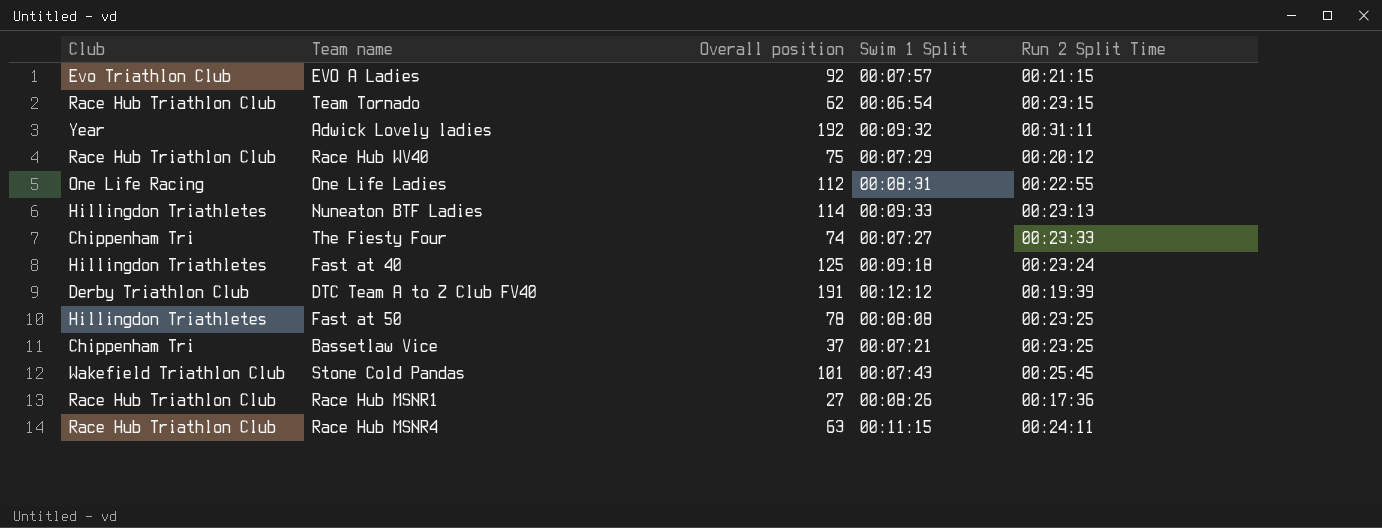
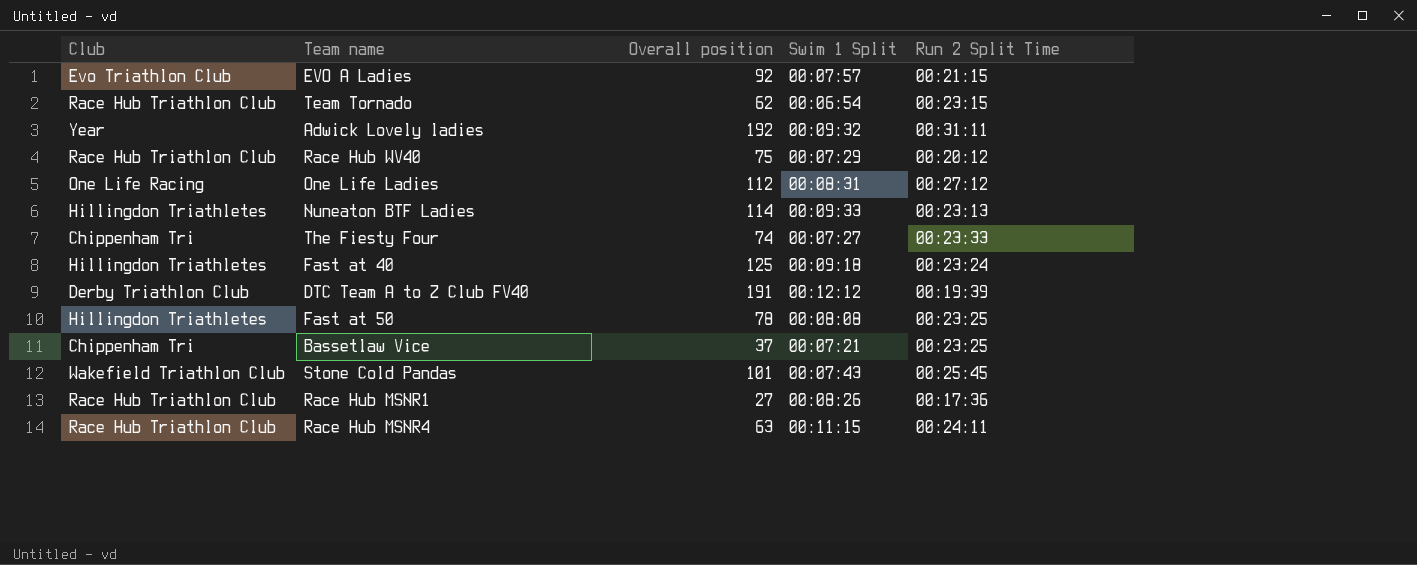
One Life Ladies | Run 2 Split Time: 00:22:55 -> 00:27:12

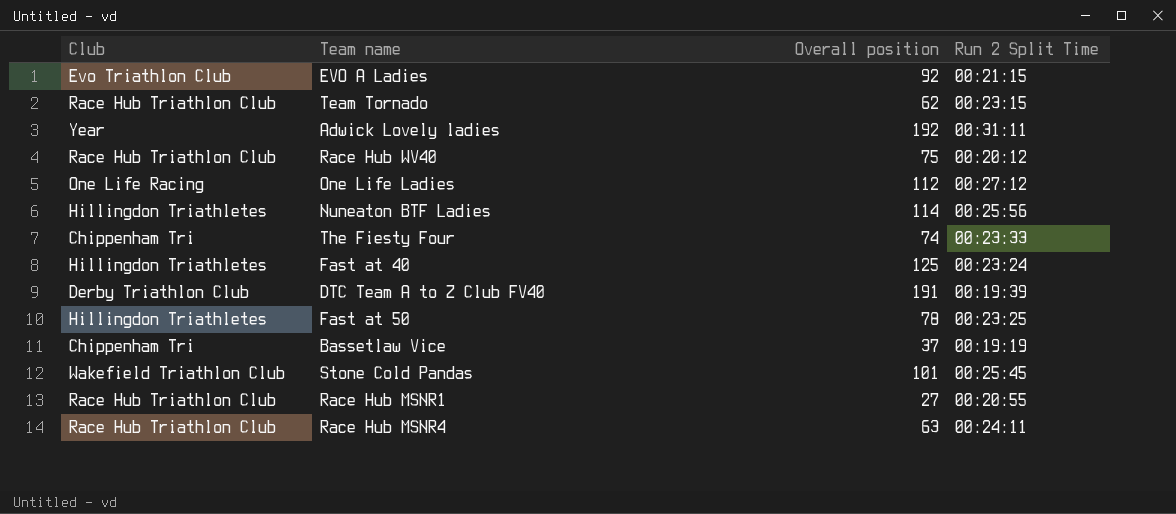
column Swim 1 Split | position: 4 -> none
Nuneaton BTF Ladies | Run 2 Split Time: 00:23:13 -> 00:25:56
Bassetlaw Vice | Run 2 Split Time: 00:23:25 -> 00:19:19
Race Hub MSNR1 | Run 2 Split Time: 00:17:36 -> 00:20:55

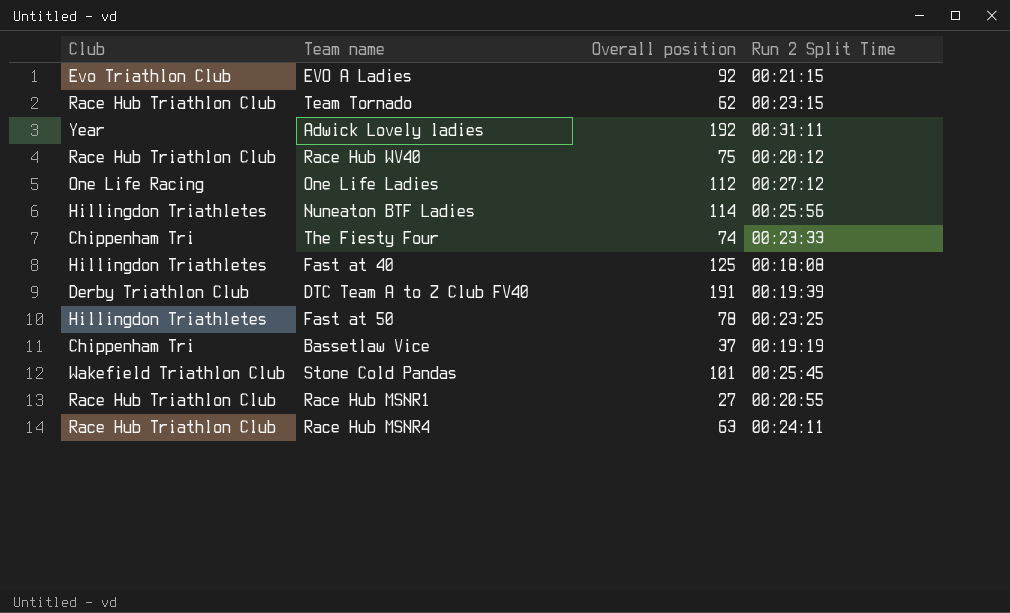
Fast at 40 | Run 2 Split Time: 00:23:24 -> 00:18:08

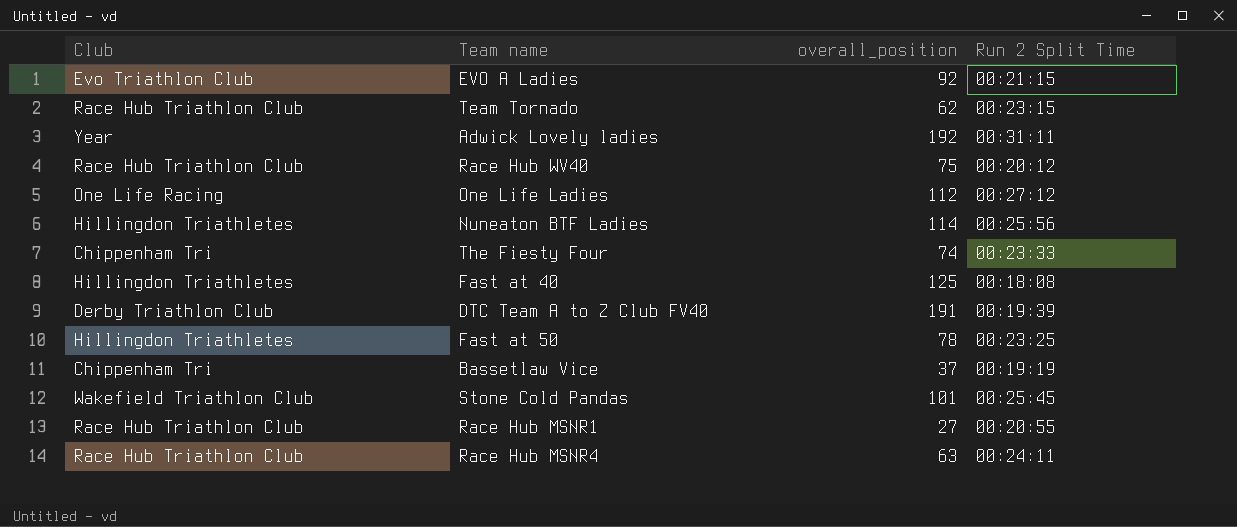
column name: Overall position -> overall_position

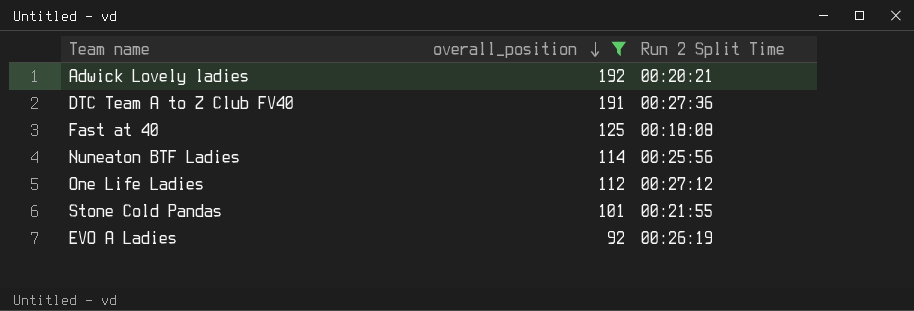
filter: none -> overall_position >= 92
row order: none -> overall_position descending
column Club | position: 1 -> none
Adwick Lovely ladies | Run 2 Split Time: 00:31:11 -> 00:20:21
DTC Team A to Z Club FV40 | Run 2 Split Time: 00:19:39 -> 00:27:36
Stone Cold Pandas | Run 2 Split Time: 00:25:45 -> 00:21:55
EVO A Ladies | Run 2 Split Time: 00:21:15 -> 00:26:19

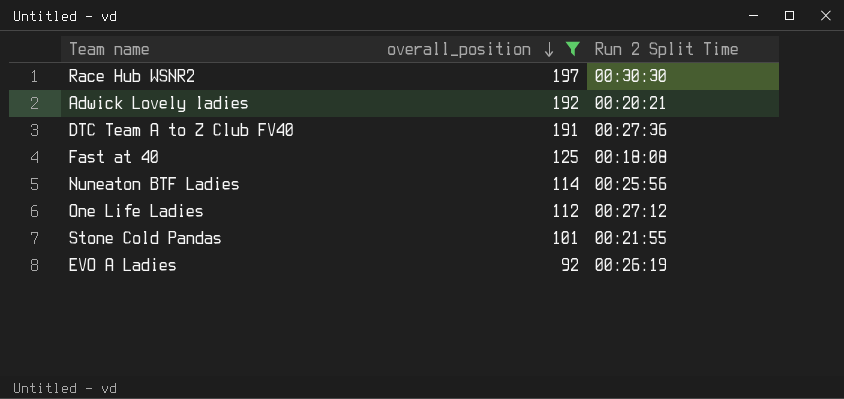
row Race Hub WSNR2: none -> 197 | 00:30:30

